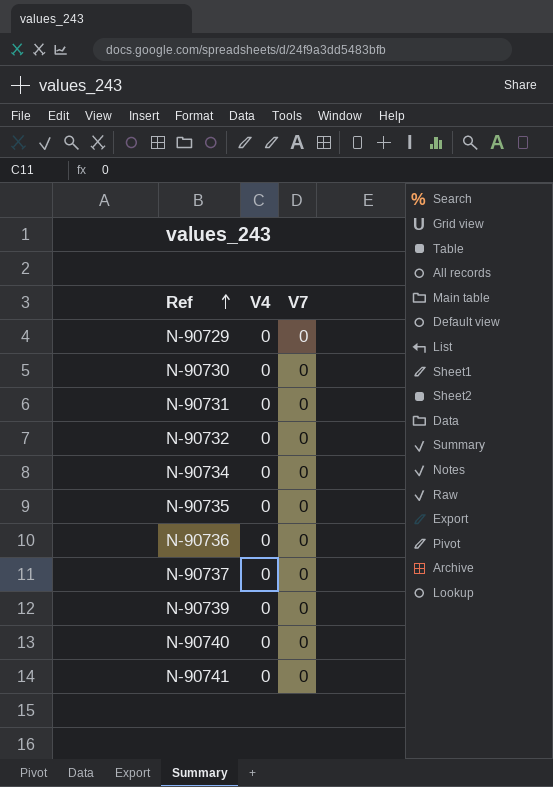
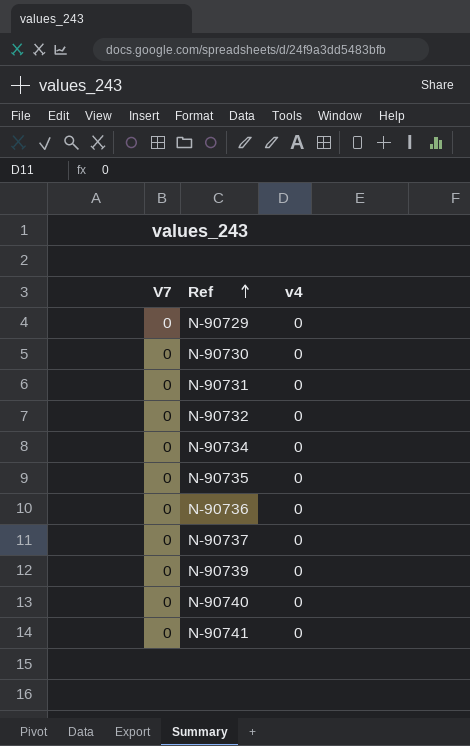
column V7 | position: 3 -> 1
column name: V4 -> v4

